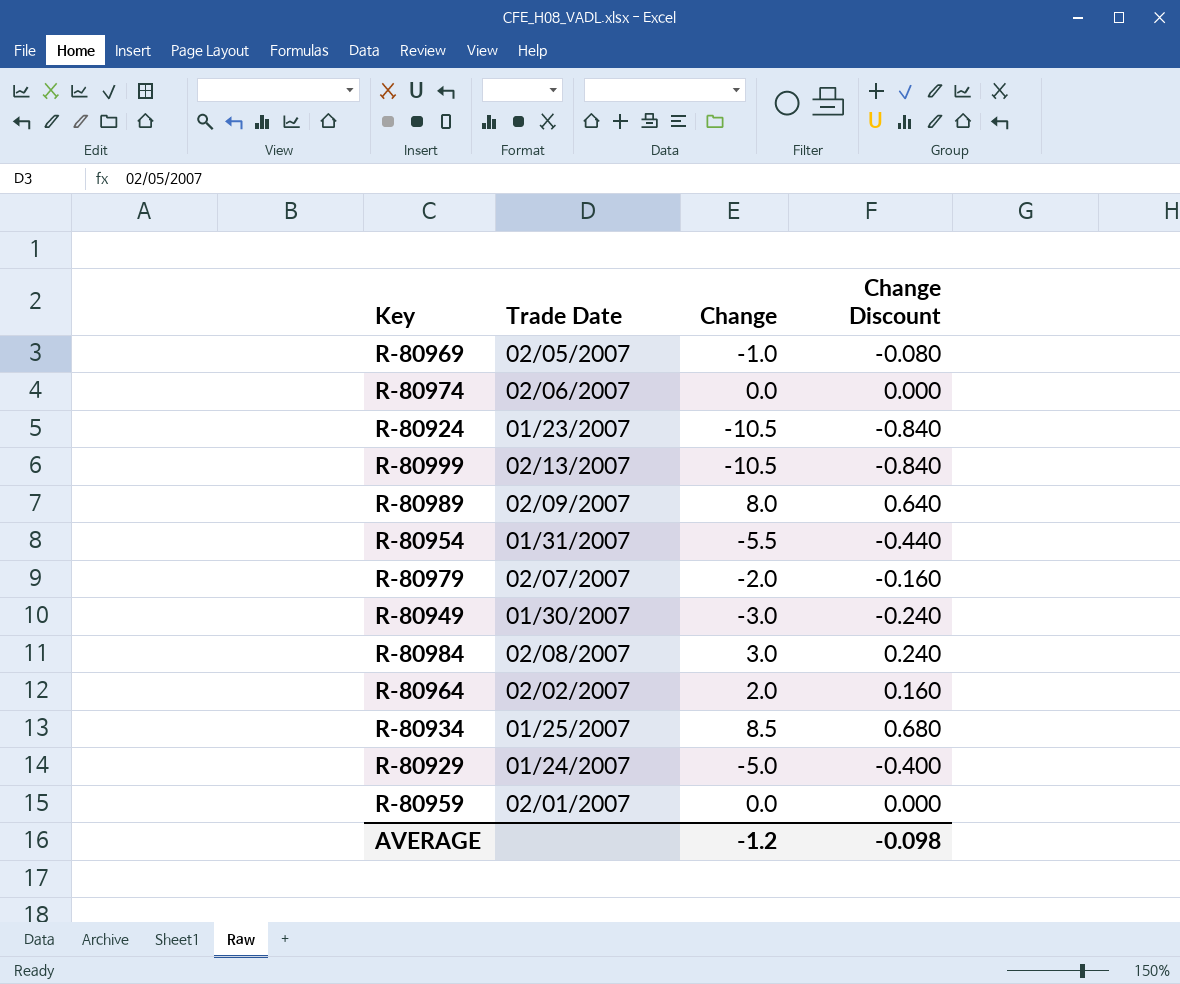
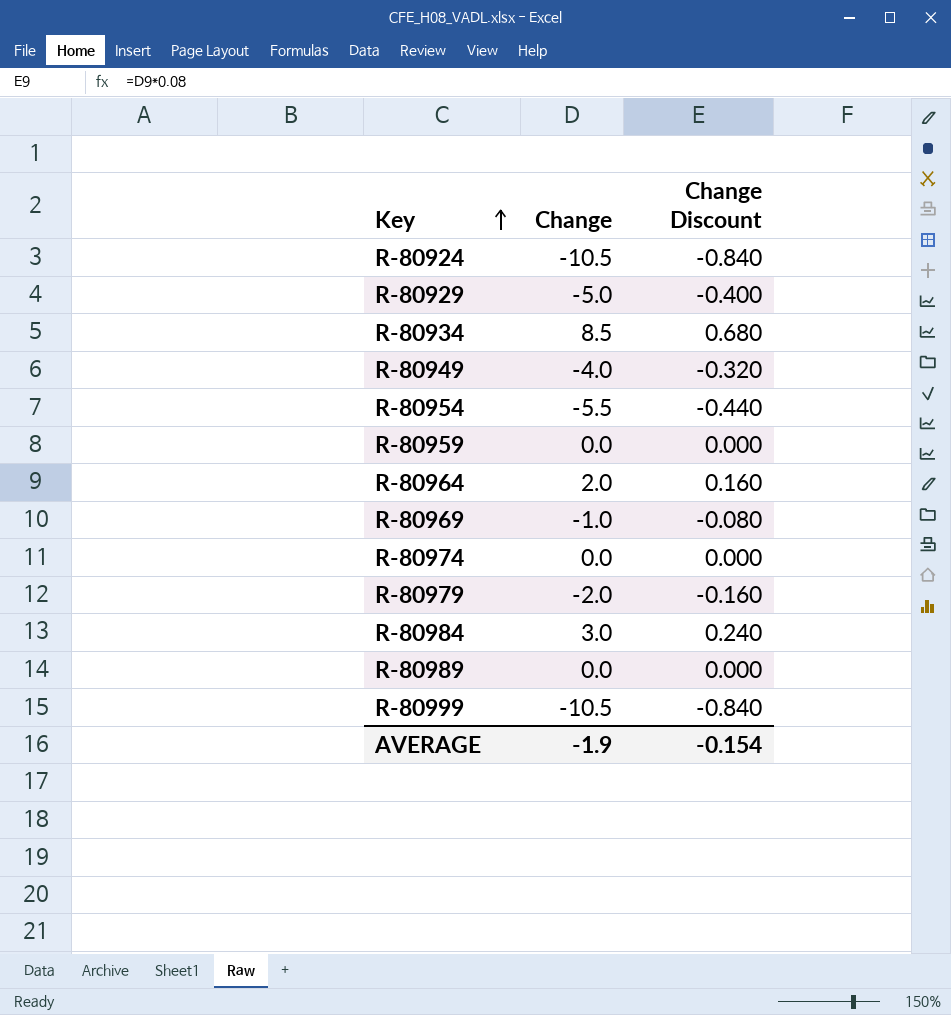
row order: none -> Key ascending
column Trade Date | position: 2 -> none
R-80949 | Change: -3.0 -> -4.0
R-80949 | Change Discount: -0.240 -> -0.320
R-80989 | Change: 8.0 -> 0.0
R-80989 | Change Discount: 0.640 -> 0.000
AVERAGE | Change: -1.2 -> -1.9
AVERAGE | Change Discount: -0.098 -> -0.154

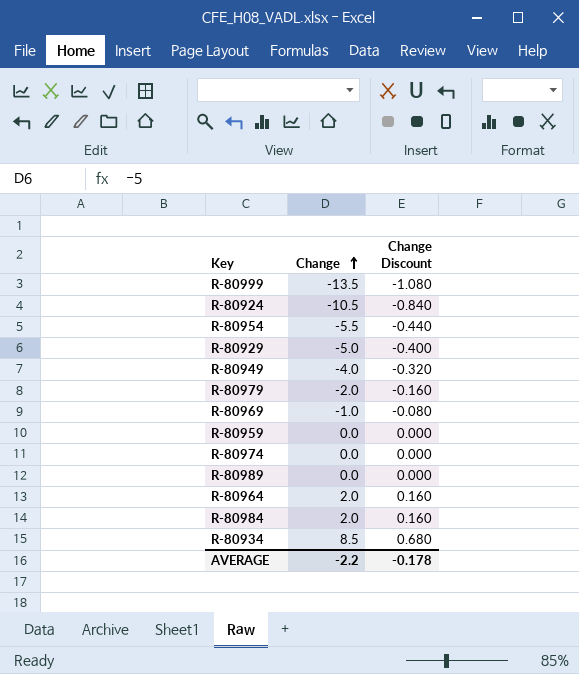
row order: Key ascending -> Change ascending
R-80999 | Change: -10.5 -> -13.5
R-80999 | Change Discount: -0.840 -> -1.080
R-80984 | Change: 3.0 -> 2.0
R-80984 | Change Discount: 0.240 -> 0.160
AVERAGE | Change: -1.9 -> -2.2
AVERAGE | Change Discount: -0.154 -> -0.178

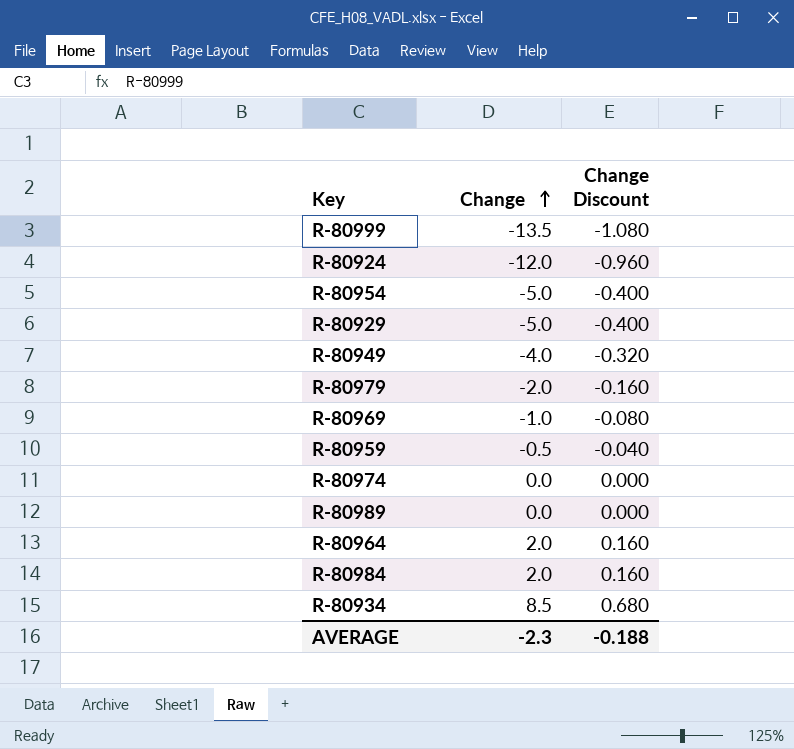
R-80924 | Change: -10.5 -> -12.0
R-80924 | Change Discount: -0.840 -> -0.960
R-80954 | Change: -5.5 -> -5.0
R-80954 | Change Discount: -0.440 -> -0.400
R-80959 | Change: 0.0 -> -0.5
R-80959 | Change Discount: 0.000 -> -0.040
AVERAGE | Change: -2.2 -> -2.3
AVERAGE | Change Discount: -0.178 -> -0.188

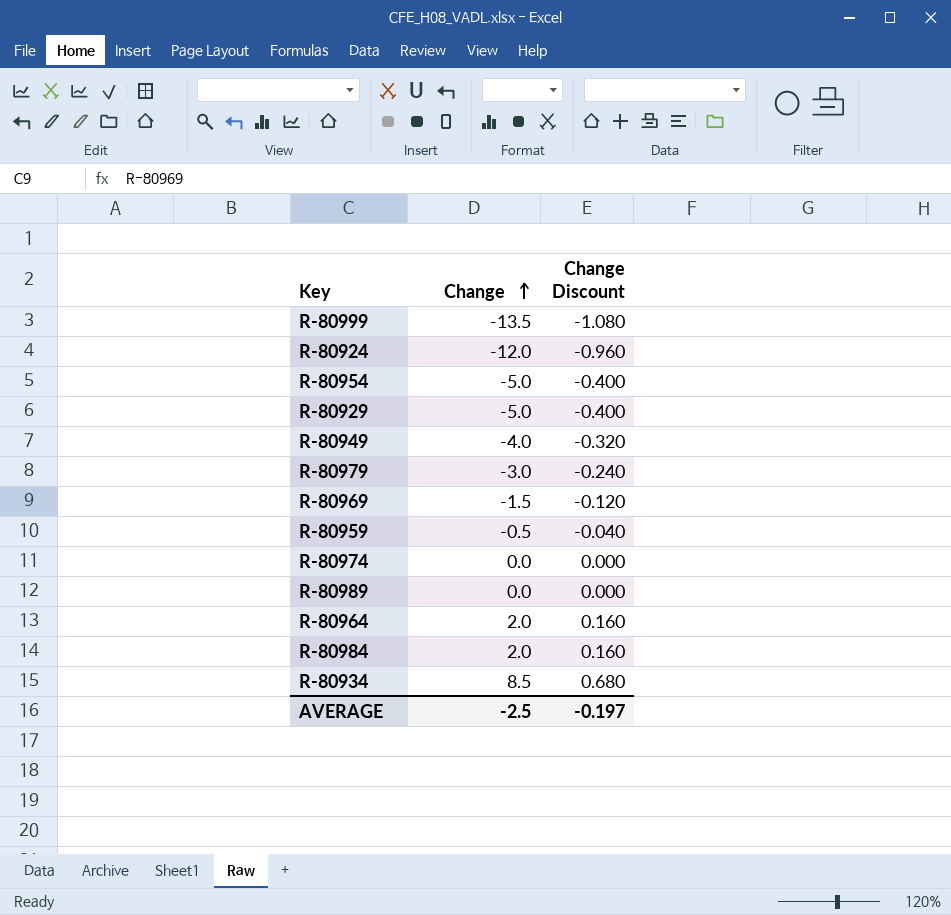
R-80979 | Change: -2.0 -> -3.0
R-80979 | Change Discount: -0.160 -> -0.240
R-80969 | Change: -1.0 -> -1.5
R-80969 | Change Discount: -0.080 -> -0.120
AVERAGE | Change: -2.3 -> -2.5
AVERAGE | Change Discount: -0.188 -> -0.197

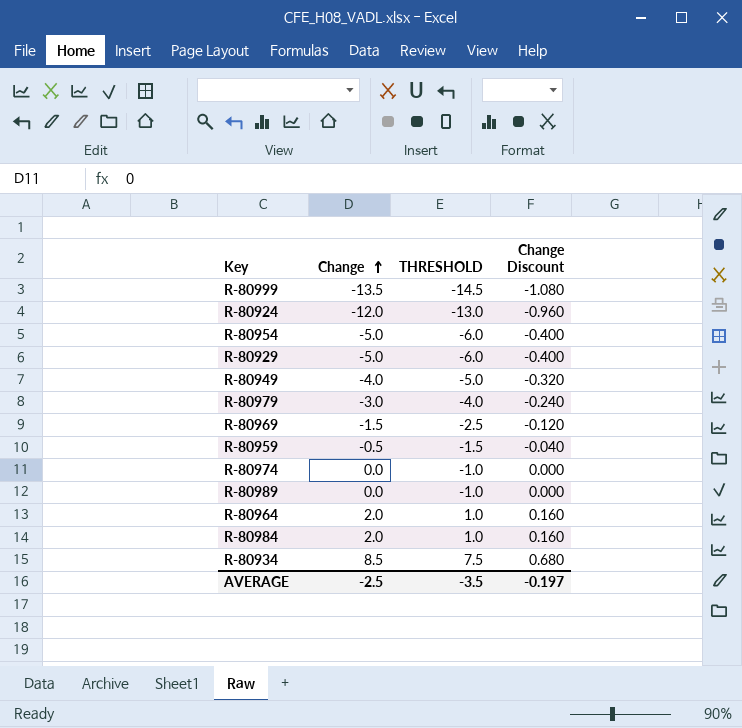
column THRESHOLD | formula: none -> [Change] - 1

